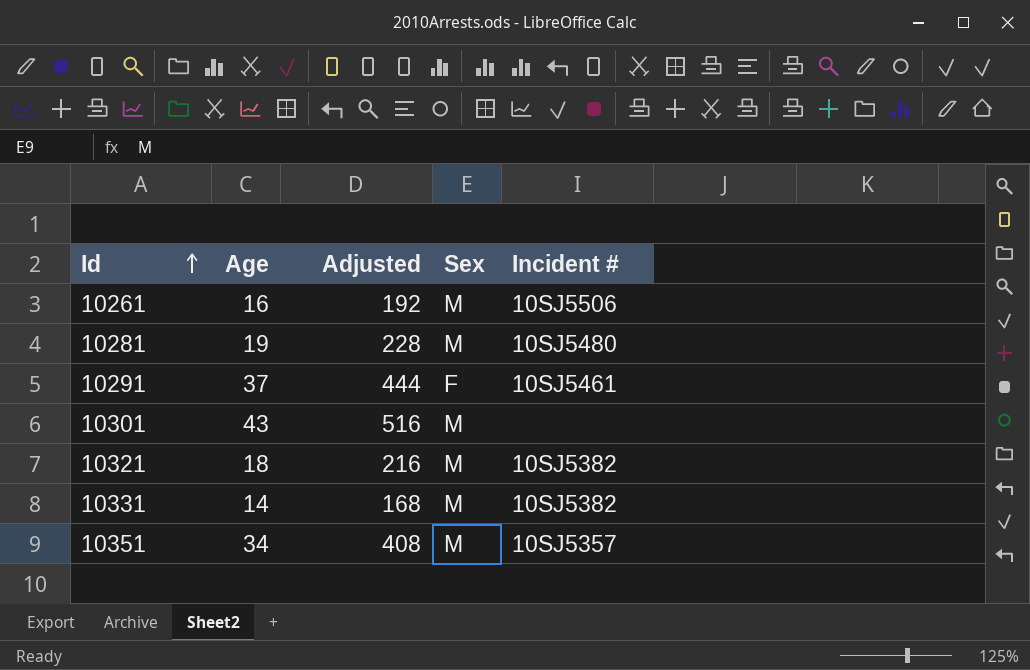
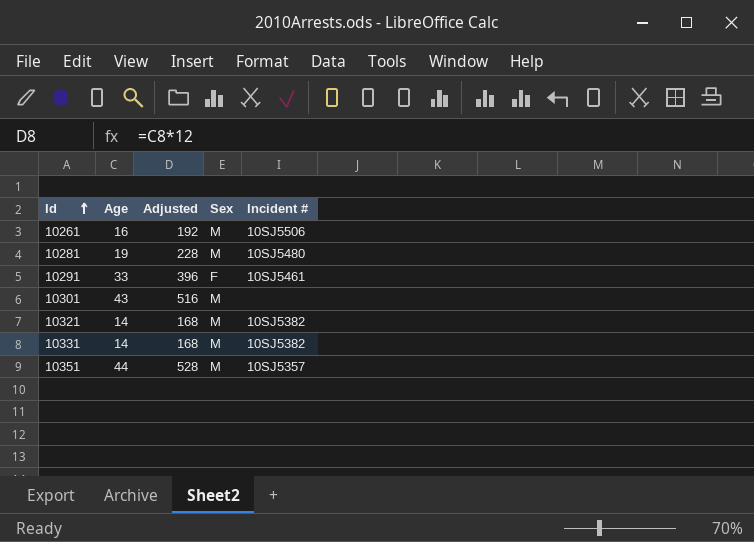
10291 | Age: 37 -> 33
10291 | Adjusted: 444 -> 396
10321 | Age: 18 -> 14
10321 | Adjusted: 216 -> 168
10351 | Age: 34 -> 44
10351 | Adjusted: 408 -> 528

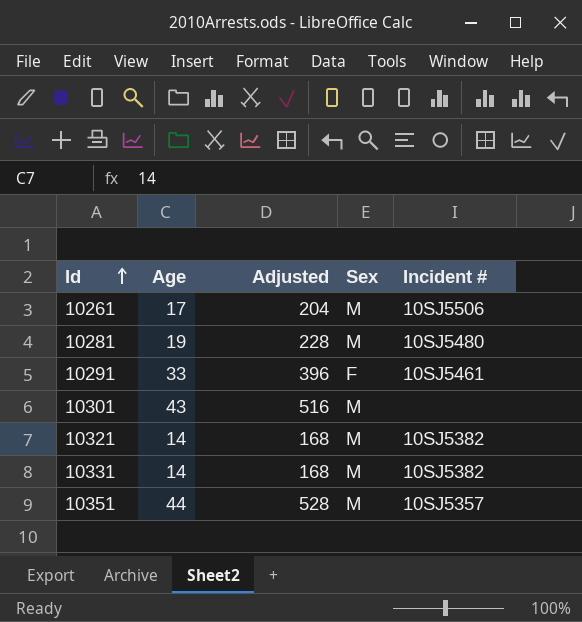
10261 | Age: 16 -> 17
10261 | Adjusted: 192 -> 204

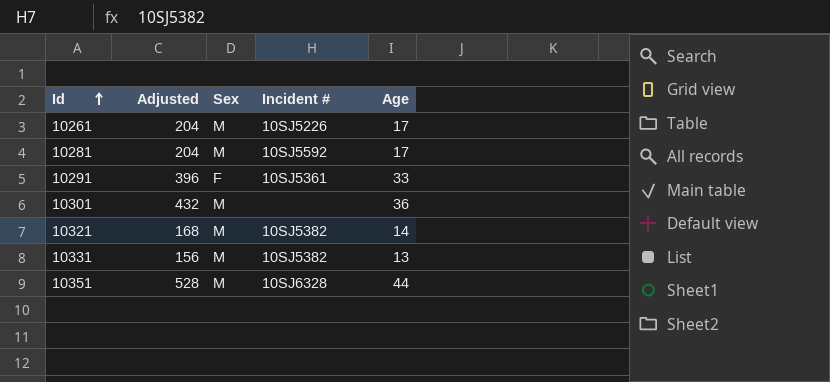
column Age | position: 2 -> 5
10261 | Incident #: 10SJ5506 -> 10SJ5226
10281 | Adjusted: 228 -> 204
10281 | Incident #: 10SJ5480 -> 10SJ5592
10281 | Age: 19 -> 17
10291 | Incident #: 10SJ5461 -> 10SJ5361
10301 | Adjusted: 516 -> 432
10301 | Age: 43 -> 36
10331 | Adjusted: 168 -> 156
10331 | Age: 14 -> 13
10351 | Incident #: 10SJ5357 -> 10SJ6328

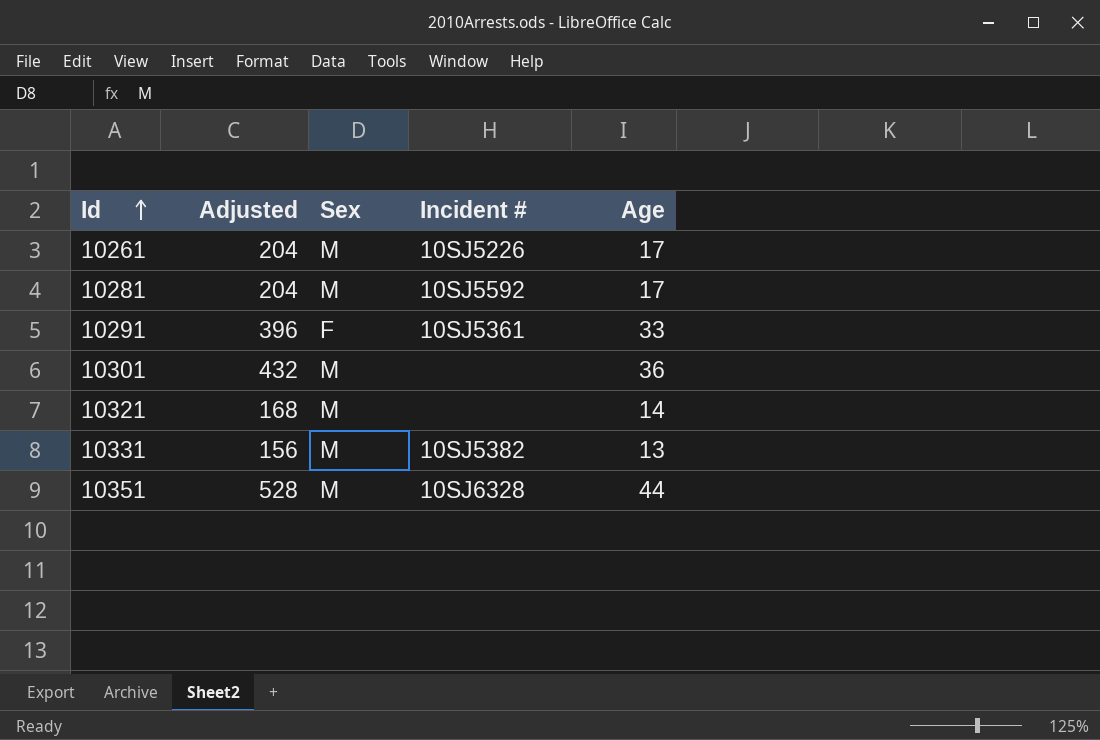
10321 | Incident #: 10SJ5382 -> none

